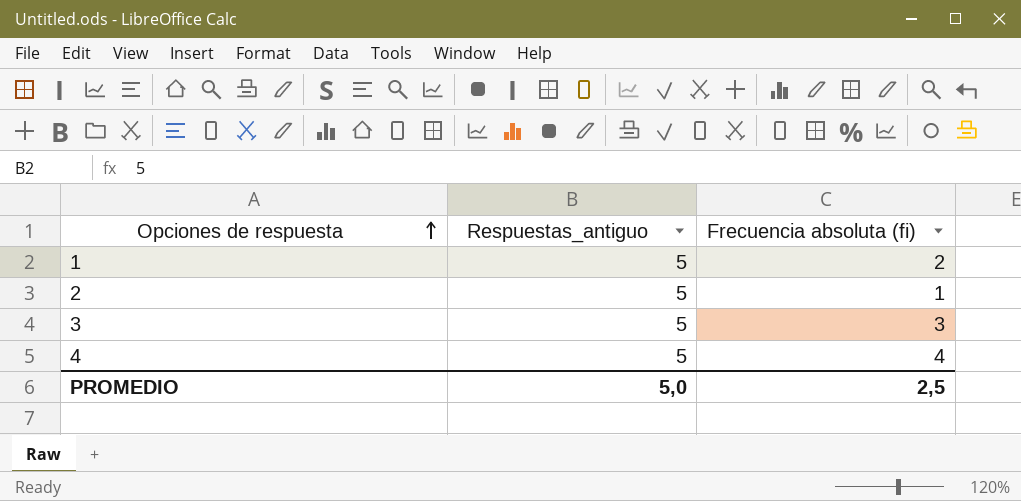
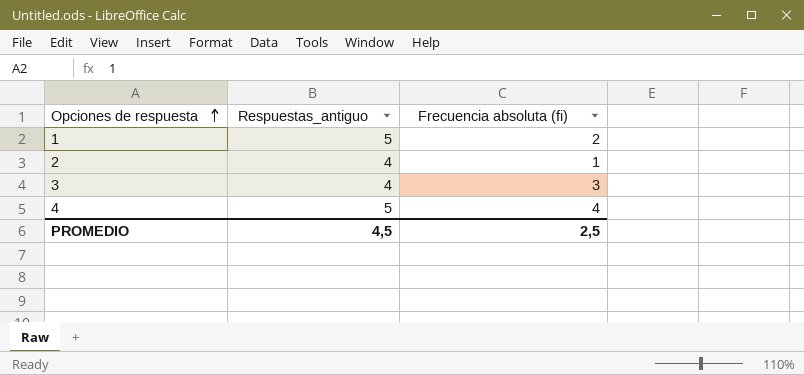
2 | Respuestas_antiguo: 5 -> 4
3 | Respuestas_antiguo: 5 -> 4
PROMEDIO | Respuestas_antiguo: 5,0 -> 4,5

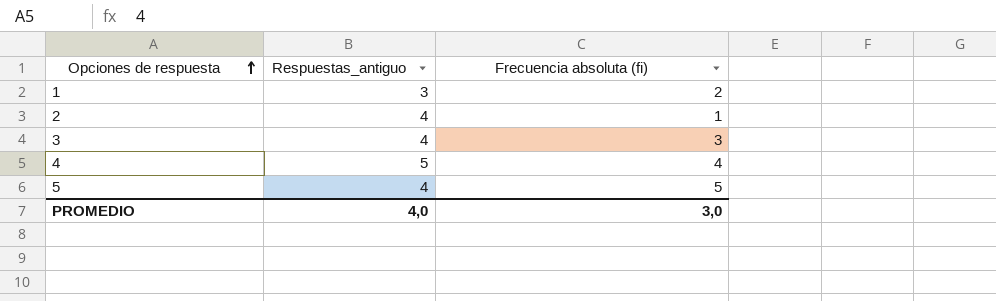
1 | Respuestas_antiguo: 5 -> 3
row 5: none -> 4 | 5
PROMEDIO | Respuestas_antiguo: 4,5 -> 4,0
PROMEDIO | Frecuencia absoluta (fi): 2,5 -> 3,0

